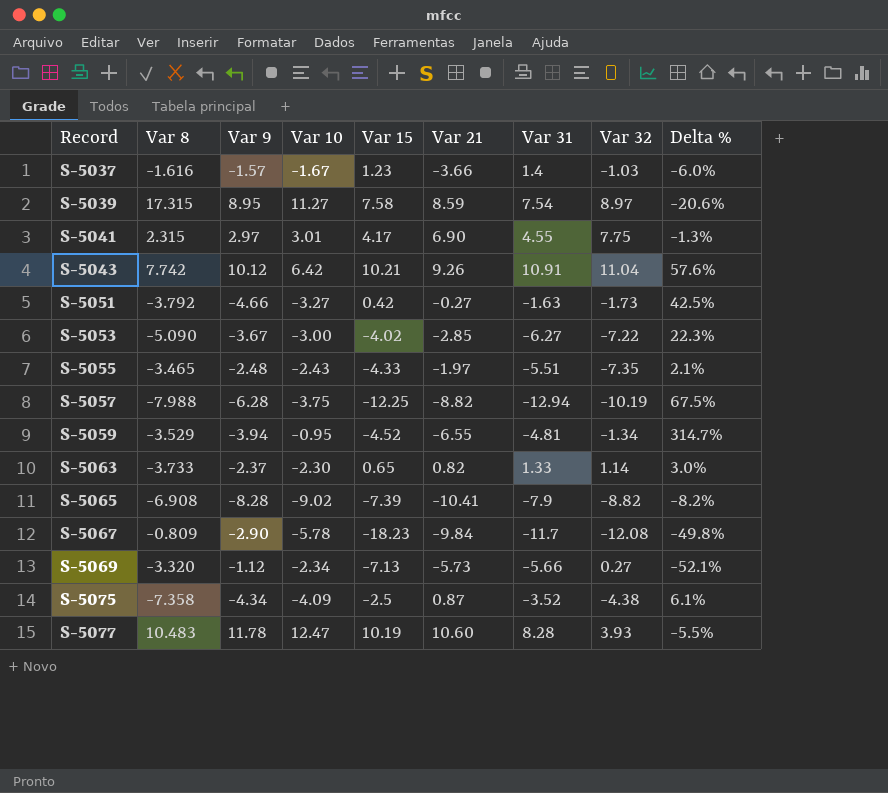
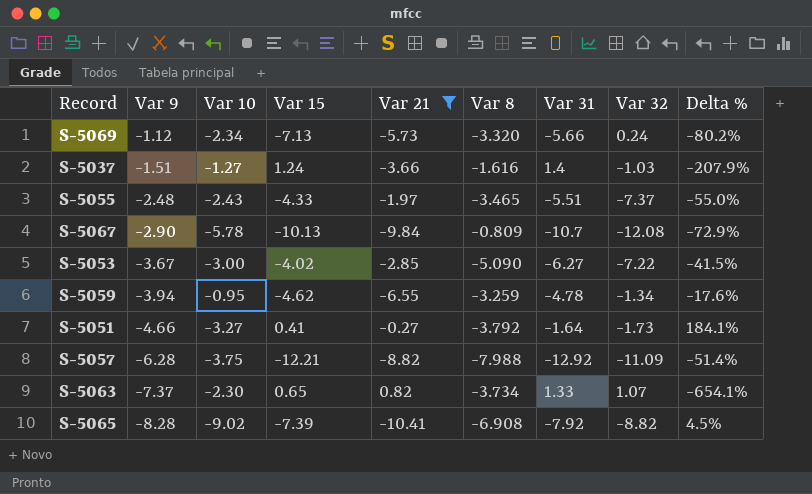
filter: none -> Var 21 <= 0.82
row order: Record ascending -> Var 9 descending
column Var 8 | position: 2 -> 6
column Delta % | formula: ([Var 9] - [Var 10]) / [Var 10] -> ([Var 9] - [Var 31]) / [Var 31]
S-5069 | Var 32: 0.27 -> 0.24
S-5037 | Var 9: -1.57 -> -1.51
S-5037 | Var 10: -1.67 -> -1.27
S-5037 | Var 15: 1.23 -> 1.24
S-5055 | Var 32: -7.35 -> -7.37
S-5067 | Var 15: -18.23 -> -10.13
S-5067 | Var 31: -11.7 -> -10.7
S-5059 | Var 15: -4.52 -> -4.62
S-5059 | Var 8: -3.529 -> -3.259
S-5059 | Var 31: -4.81 -> -4.78
S-5051 | Var 15: 0.42 -> 0.41
S-5051 | Var 31: -1.63 -> -1.64
S-5057 | Var 15: -12.25 -> -12.21
S-5057 | Var 31: -12.94 -> -12.92
S-5057 | Var 32: -10.19 -> -11.09
S-5063 | Var 9: -2.37 -> -7.37
S-5063 | Var 8: -3.733 -> -3.734
S-5063 | Var 32: 1.14 -> 1.07
S-5065 | Var 31: -7.9 -> -7.92

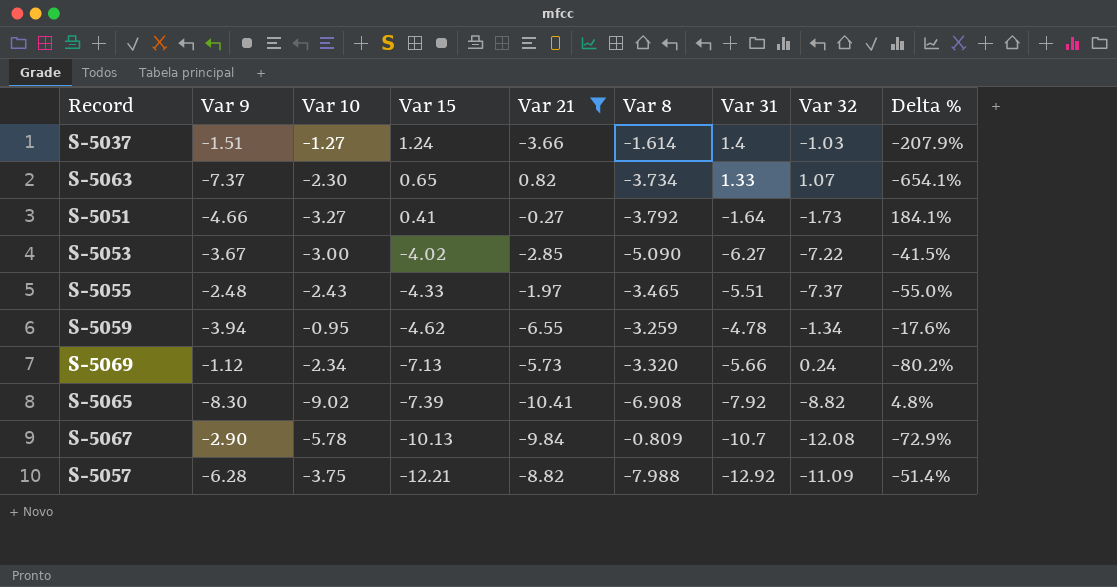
row order: Var 9 descending -> Var 15 descending
S-5037 | Var 8: -1.616 -> -1.614
S-5065 | Var 9: -8.28 -> -8.30
S-5065 | Delta %: 4.5% -> 4.8%

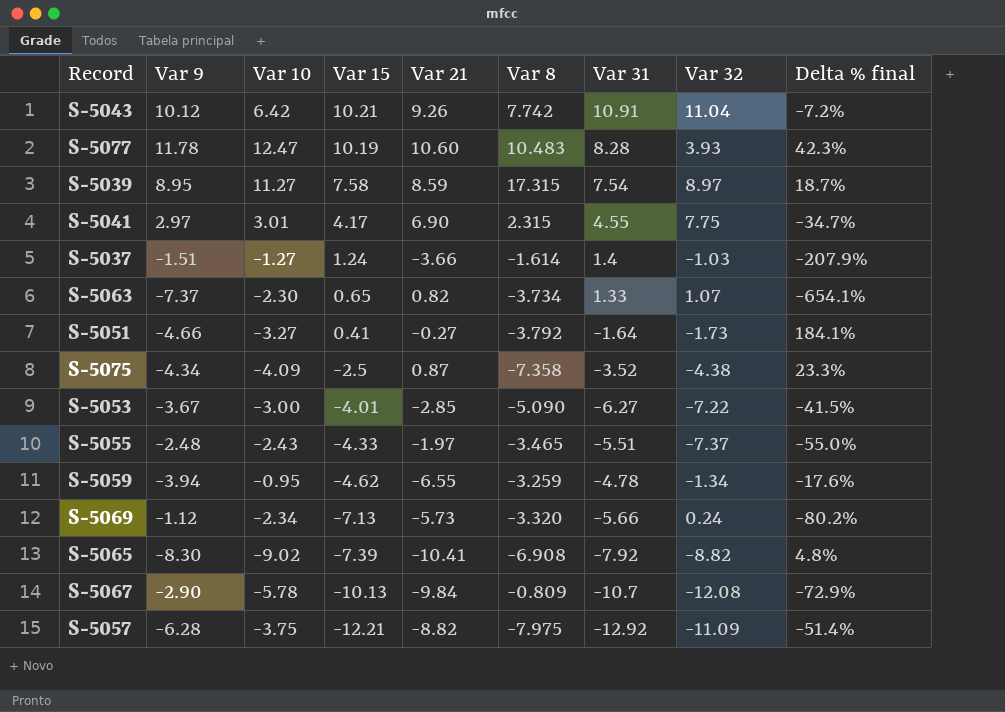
filter: Var 21 <= 0.82 -> none
column name: Delta % -> Delta % final
S-5053 | Var 15: -4.02 -> -4.01
S-5057 | Var 8: -7.988 -> -7.975

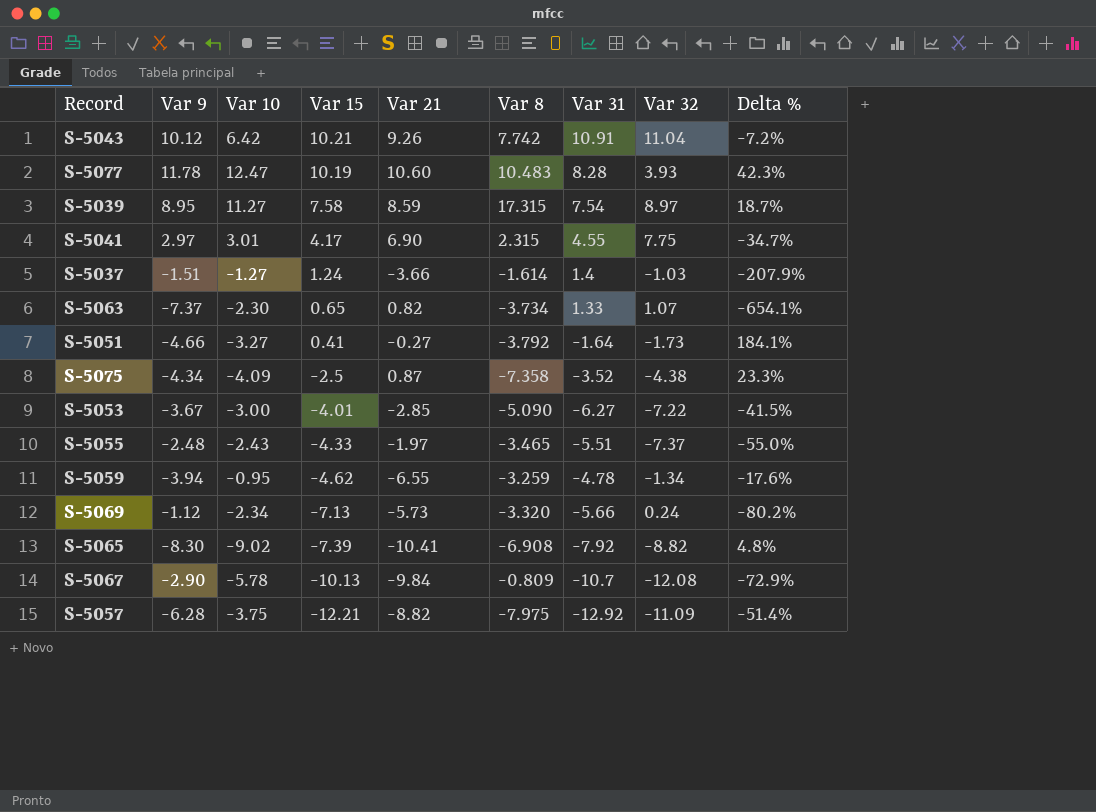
column name: Delta % final -> Delta %

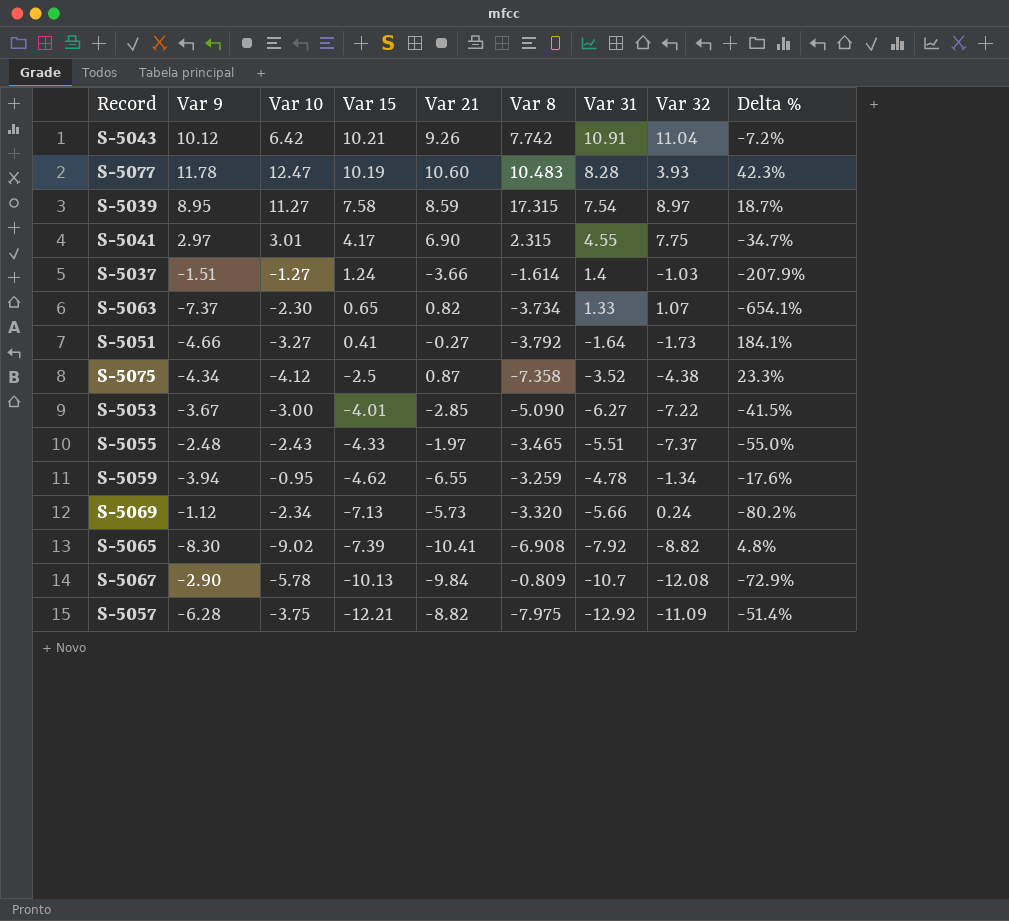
S-5075 | Var 10: -4.09 -> -4.12

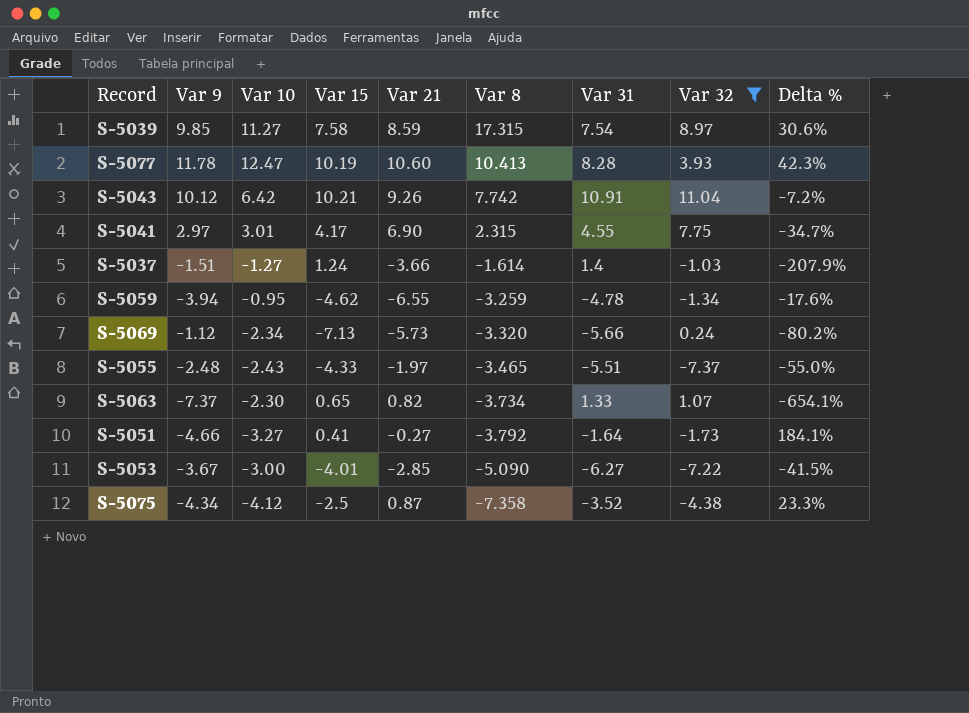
filter: none -> Var 32 >= -7.37
row order: Var 15 descending -> Var 8 descending
S-5039 | Var 9: 8.95 -> 9.85
S-5039 | Delta %: 18.7% -> 30.6%
S-5077 | Var 8: 10.483 -> 10.413

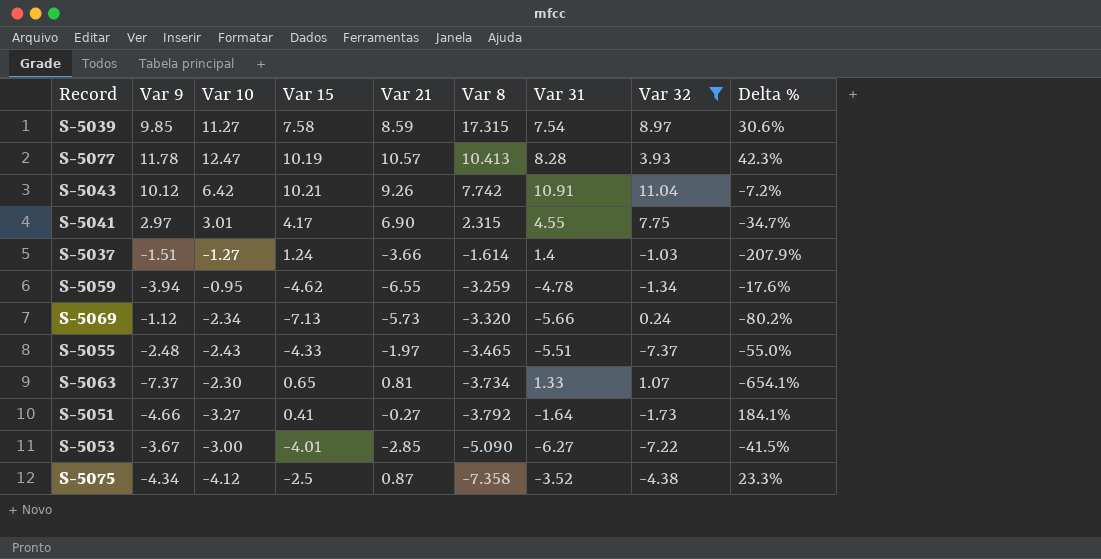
S-5077 | Var 21: 10.60 -> 10.57
S-5063 | Var 21: 0.82 -> 0.81

